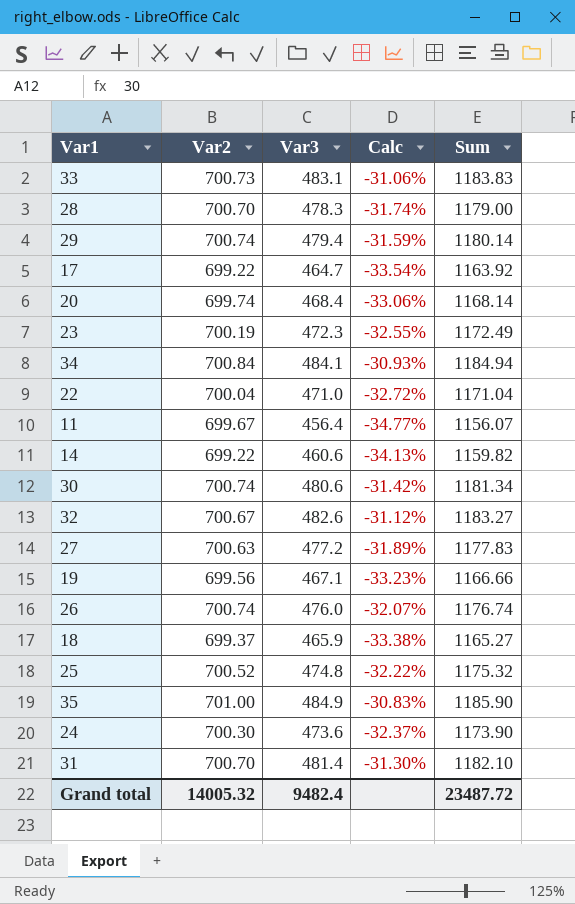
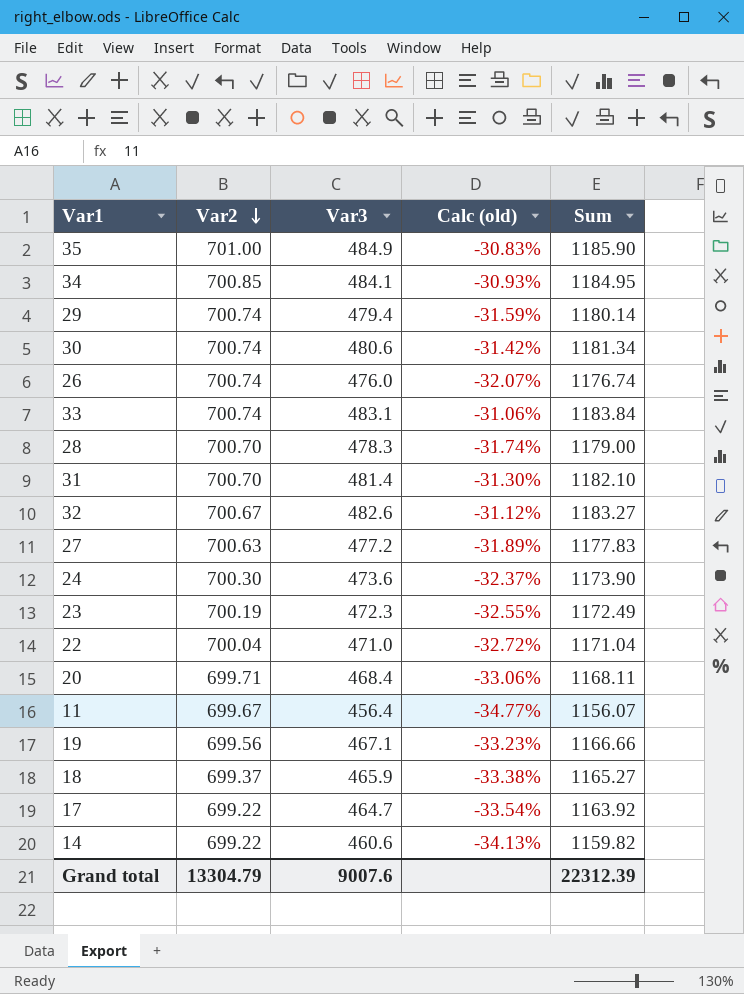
row order: none -> Var2 descending
column name: Calc -> Calc (old)
row 25: 700.52 | 474.8 | -32.22% | 1175.32 -> none
34 | Var2: 700.84 -> 700.85
34 | Sum: 1184.94 -> 1184.95
33 | Var2: 700.73 -> 700.74
33 | Sum: 1183.83 -> 1183.84
20 | Var2: 699.74 -> 699.71
20 | Sum: 1168.14 -> 1168.11
Grand total | Var2: 14005.32 -> 13304.79
Grand total | Var3: 9482.4 -> 9007.6
Grand total | Sum: 23487.72 -> 22312.39

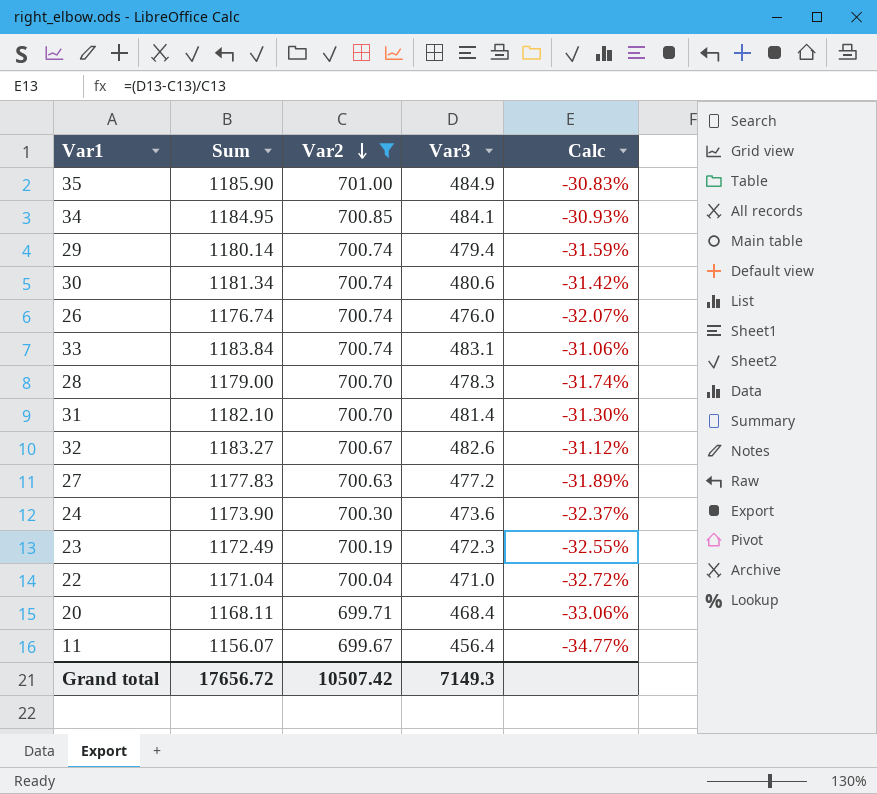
filter: none -> Var2 >= 699.67
column Sum | position: 5 -> 2
column name: Calc (old) -> Calc
Grand total | Sum: 22312.39 -> 17656.72
Grand total | Var2: 13304.79 -> 10507.42
Grand total | Var3: 9007.6 -> 7149.3

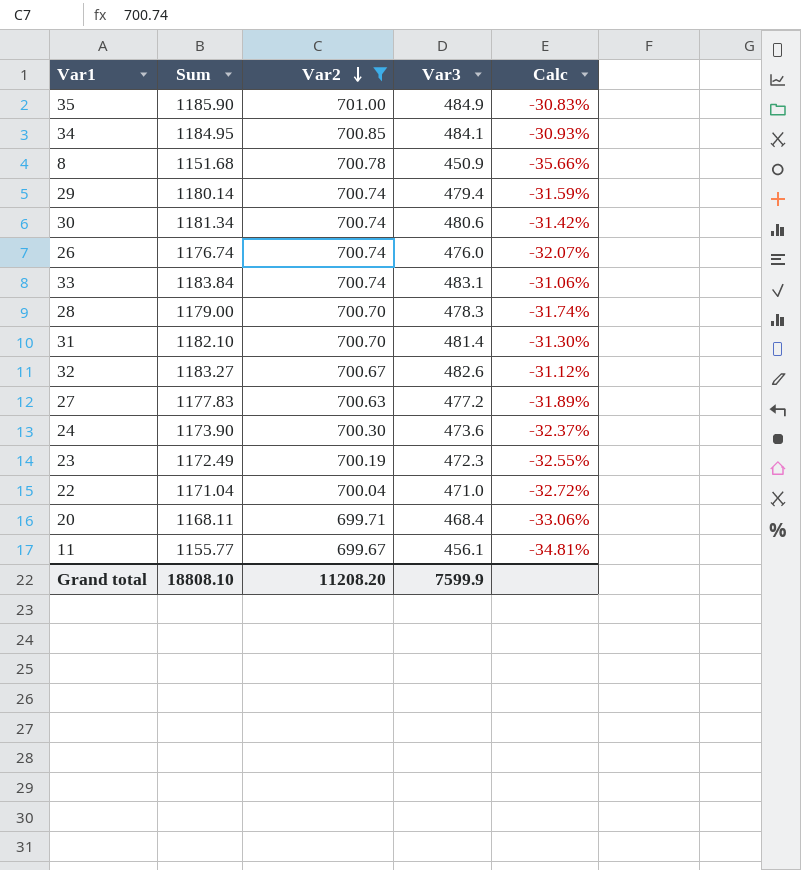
row 8: none -> 1151.68 | 700.78 | 450.9 | -35.66%
11 | Sum: 1156.07 -> 1155.77
11 | Var3: 456.4 -> 456.1
11 | Calc: -34.77% -> -34.81%
Grand total | Sum: 17656.72 -> 18808.10
Grand total | Var2: 10507.42 -> 11208.20
Grand total | Var3: 7149.3 -> 7599.9

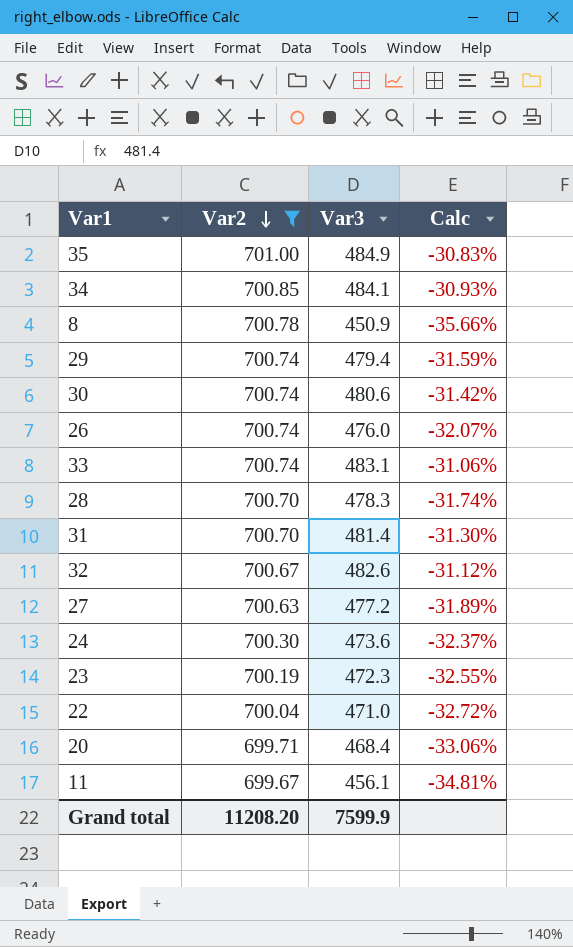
column Sum | formula: [Var2] + [Var3] -> none

